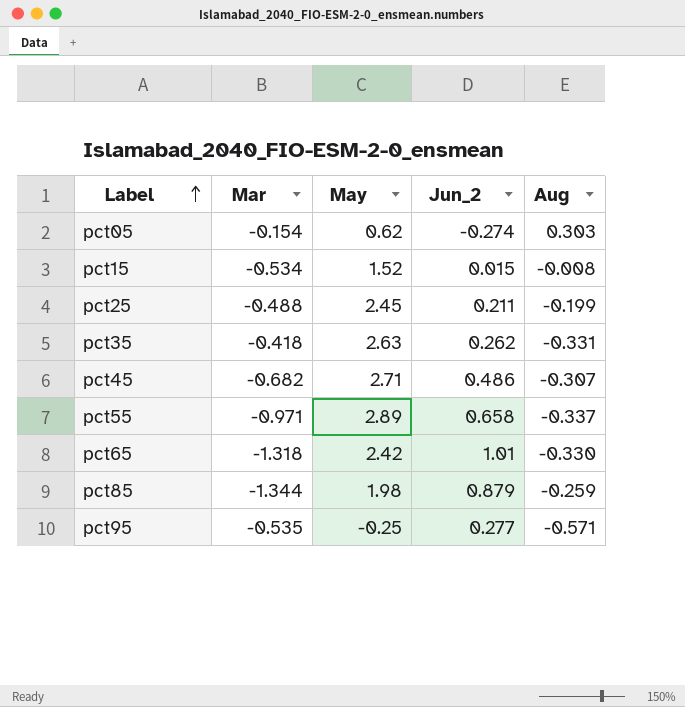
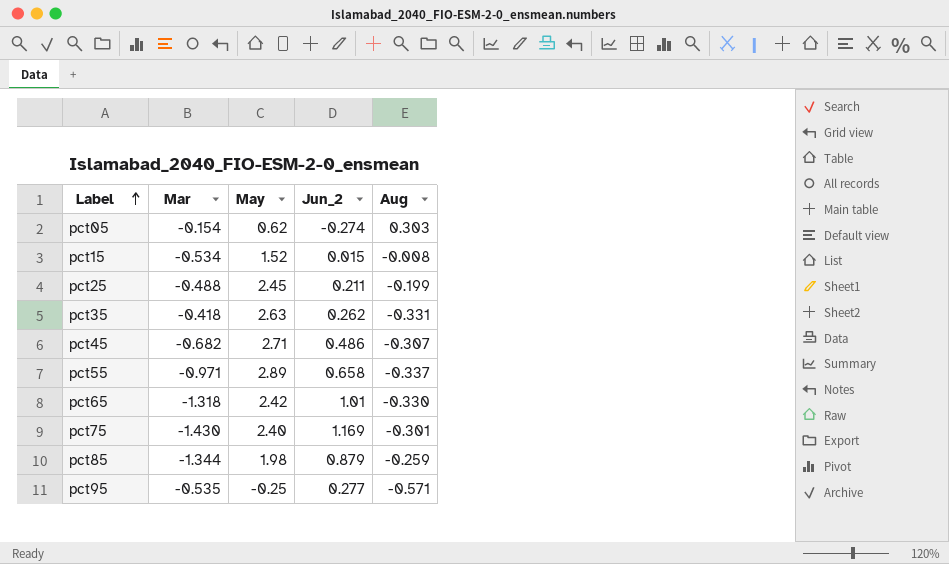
row pct75: none -> -1.430 | 2.40 | 1.169 | -0.301

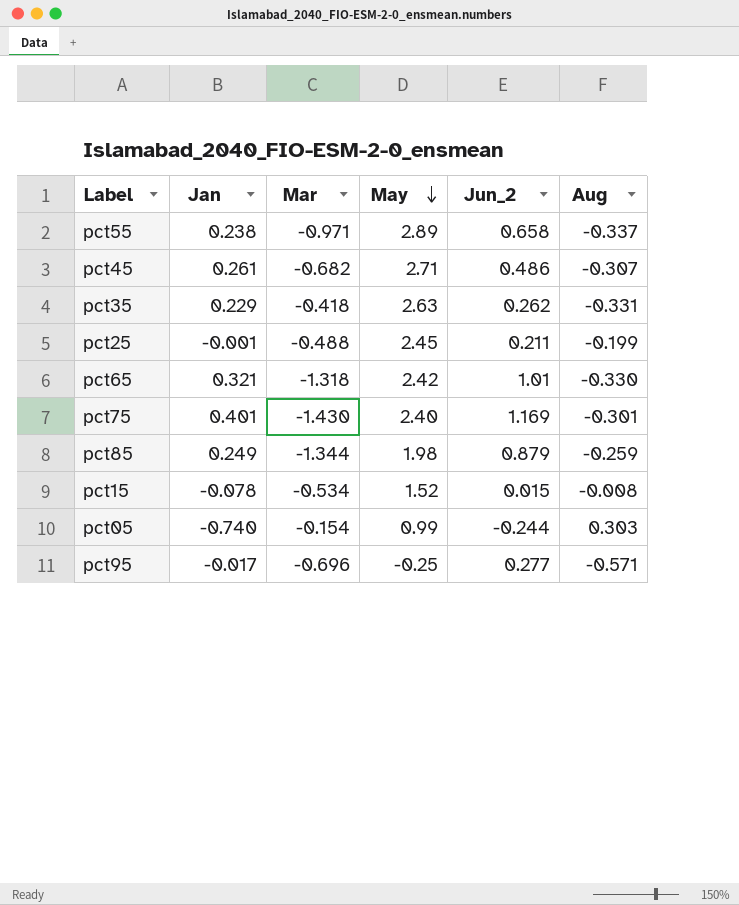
row order: Label ascending -> May descending
column Jan | position: none -> 2
pct05 | May: 0.62 -> 0.99
pct05 | Jun_2: -0.274 -> -0.244
pct95 | Mar: -0.535 -> -0.696

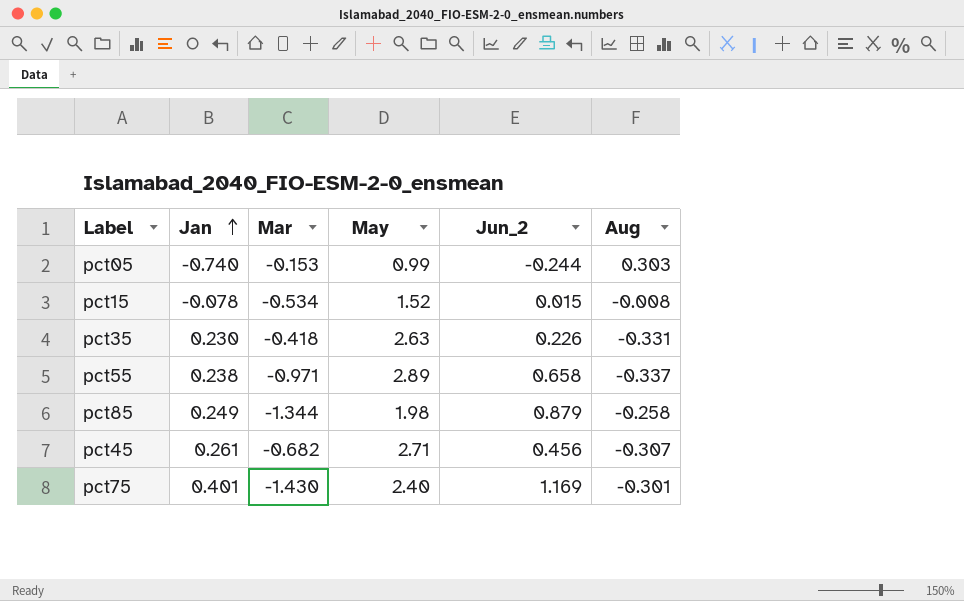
row order: May descending -> Jan ascending
row pct25: -0.001 | -0.488 | 2.45 | 0.211 | -0.199 -> none
row pct65: 0.321 | -1.318 | 2.42 | 1.01 | -0.330 -> none
row pct95: -0.017 | -0.696 | -0.25 | 0.277 | -0.571 -> none
pct05 | Mar: -0.154 -> -0.153
pct35 | Jan: 0.229 -> 0.230
pct35 | Jun_2: 0.262 -> 0.226
pct85 | Aug: -0.259 -> -0.258
pct45 | Jun_2: 0.486 -> 0.456

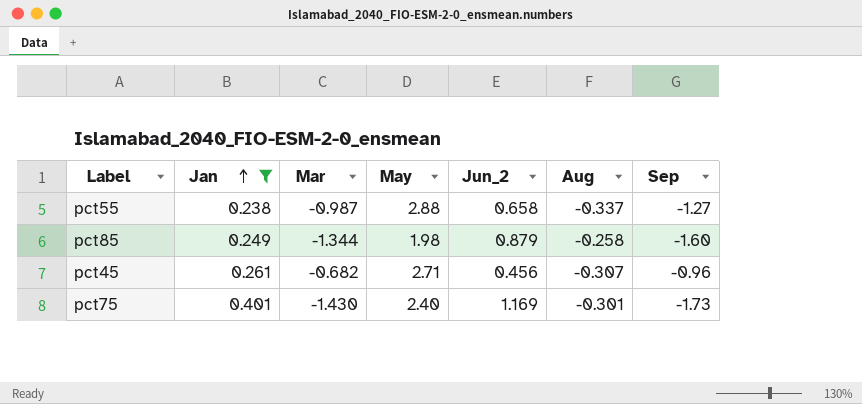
filter: none -> Jan >= 0.238
column Sep | position: none -> 7
pct55 | Mar: -0.971 -> -0.987
pct55 | May: 2.89 -> 2.88

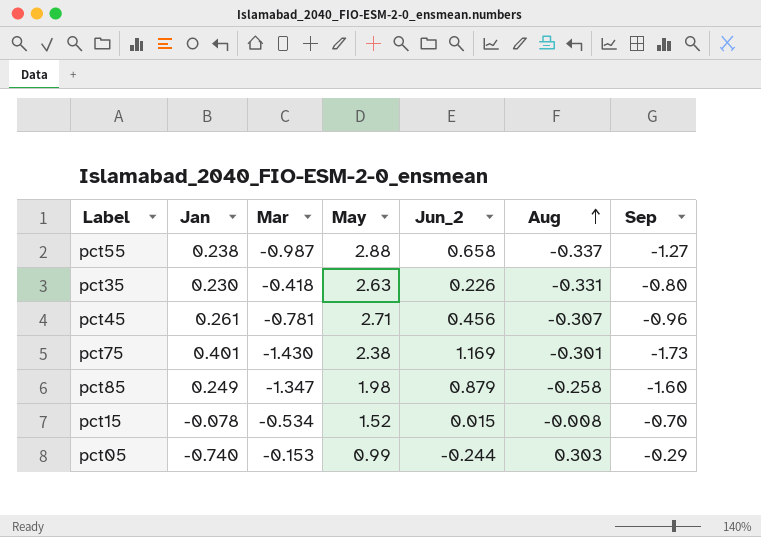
filter: Jan >= 0.238 -> none
row order: Jan ascending -> Aug ascending
pct45 | Mar: -0.682 -> -0.781
pct75 | May: 2.40 -> 2.38
pct85 | Mar: -1.344 -> -1.347

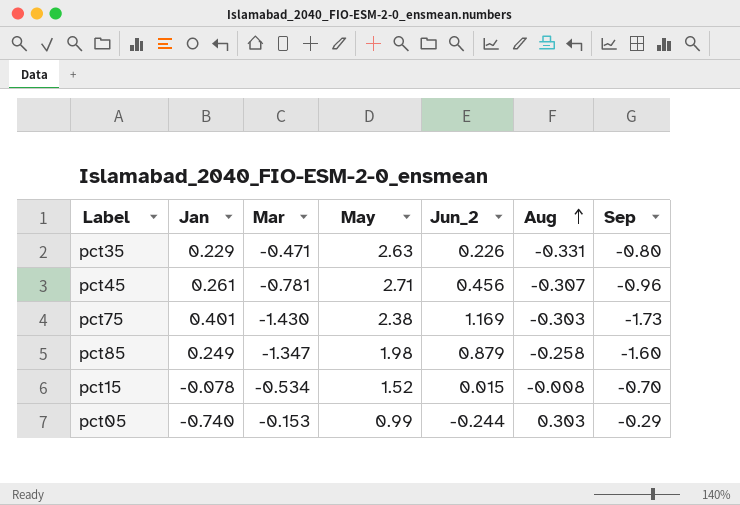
row pct55: 0.238 | -0.987 | 2.88 | 0.658 | -0.337 | -1.27 -> none
pct35 | Jan: 0.230 -> 0.229
pct35 | Mar: -0.418 -> -0.471
pct75 | Aug: -0.301 -> -0.303

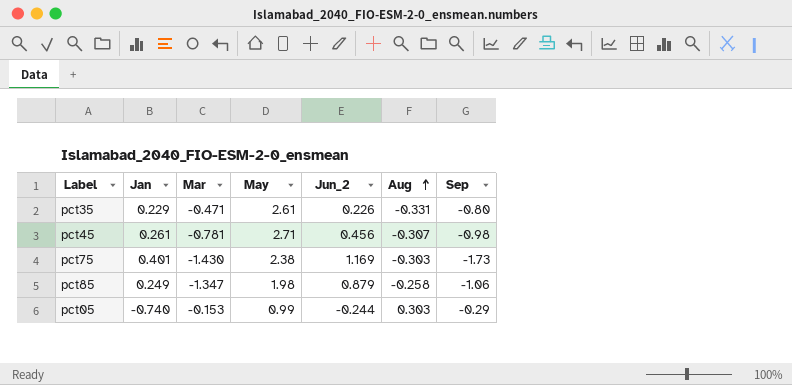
row pct15: -0.078 | -0.534 | 1.52 | 0.015 | -0.008 | -0.70 -> none
pct35 | May: 2.63 -> 2.61
pct45 | Sep: -0.96 -> -0.98
pct85 | Sep: -1.60 -> -1.06

